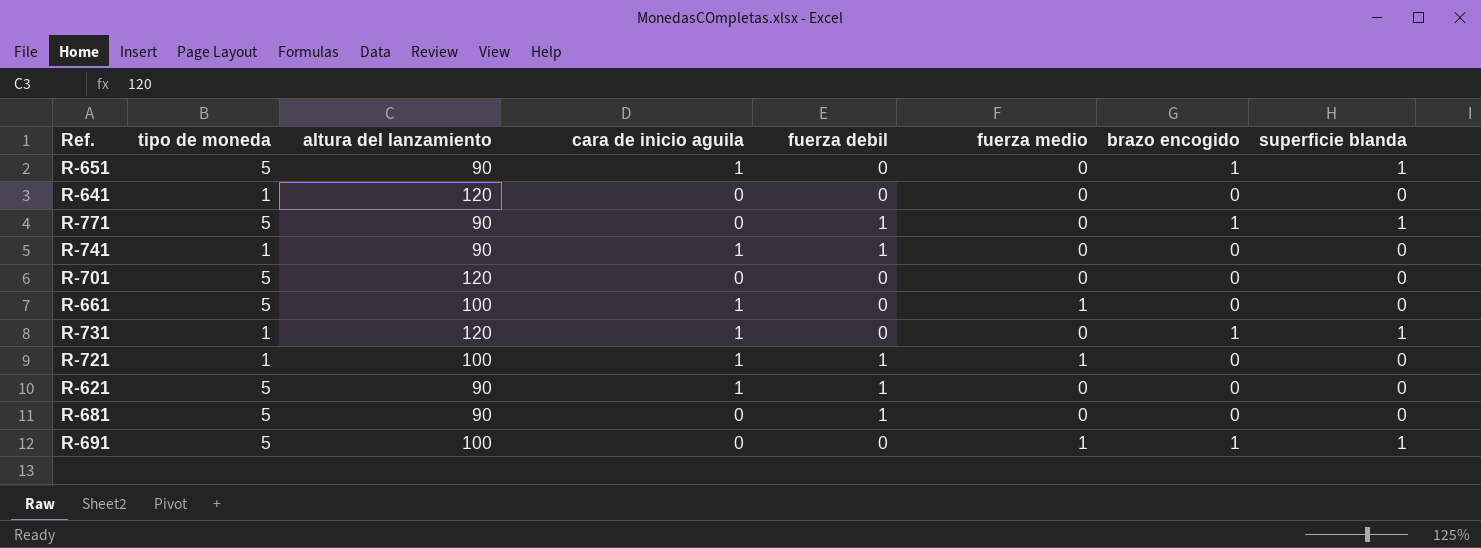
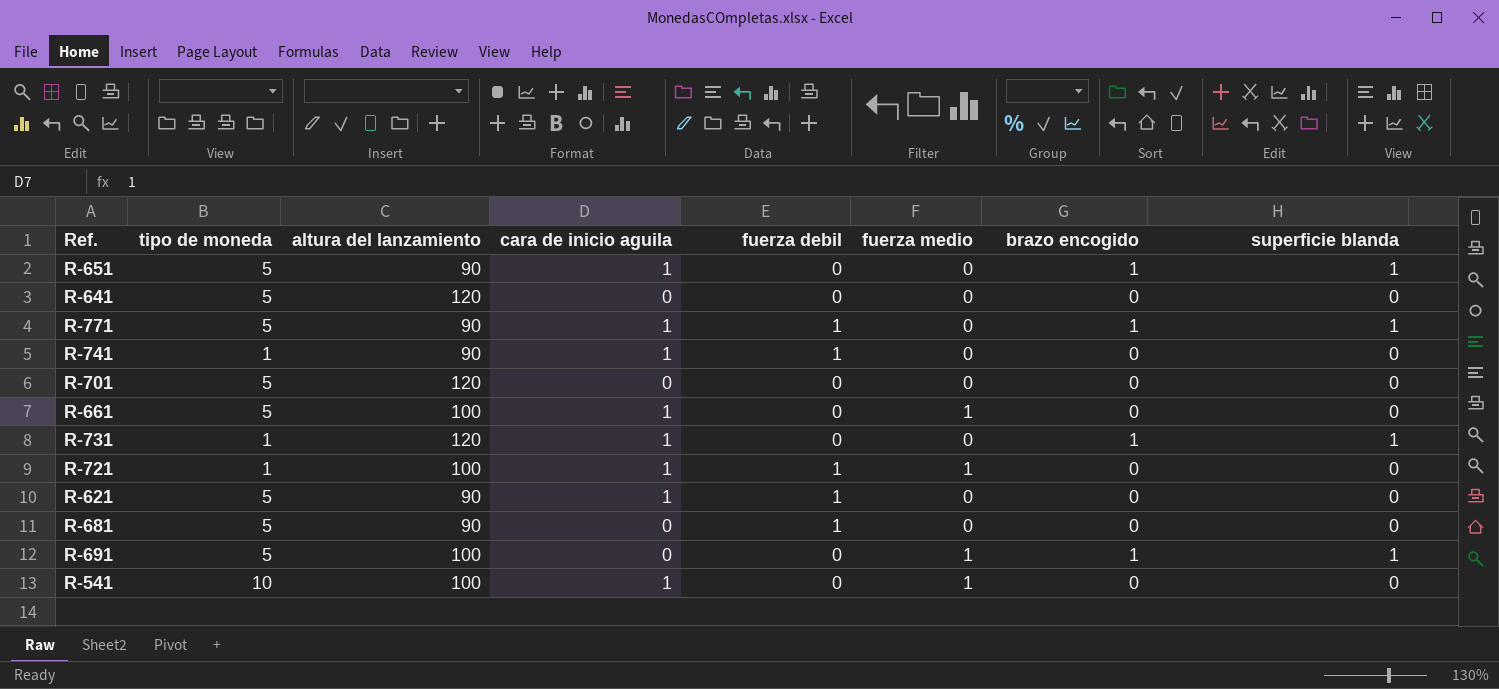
R-641 | tipo de moneda: 1 -> 5
R-771 | cara de inicio aguila: 0 -> 1
row R-541: none -> 10 | 100 | 1 | 0 | 1 | 0 | 0

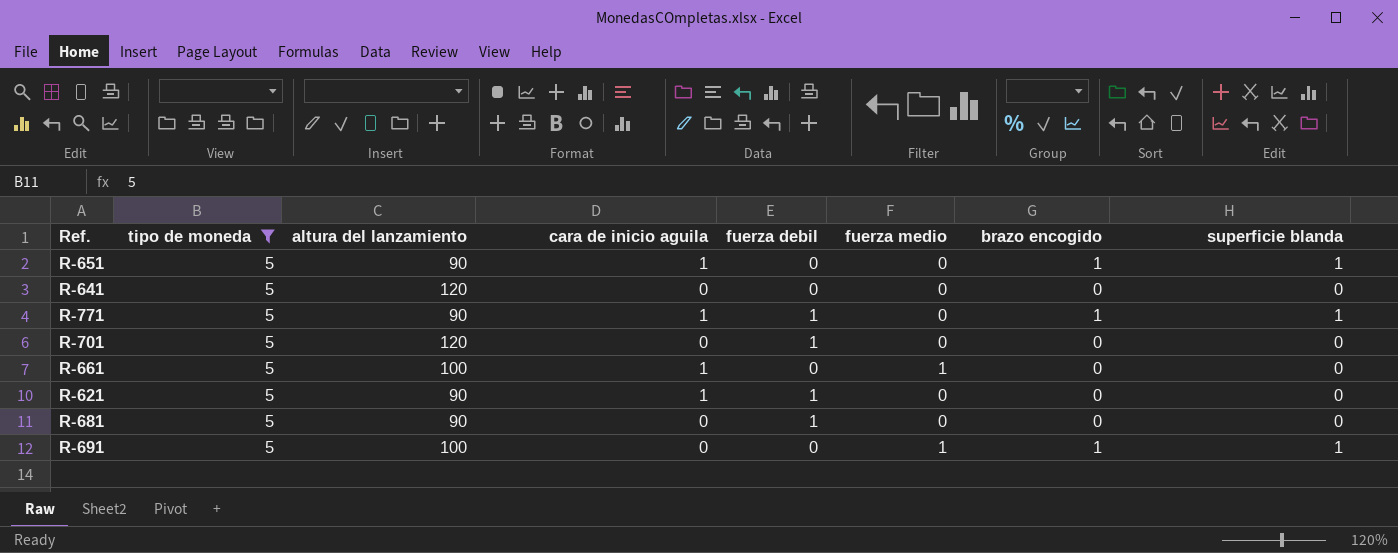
filter: none -> tipo de moneda = 5
R-701 | fuerza debil: 0 -> 1

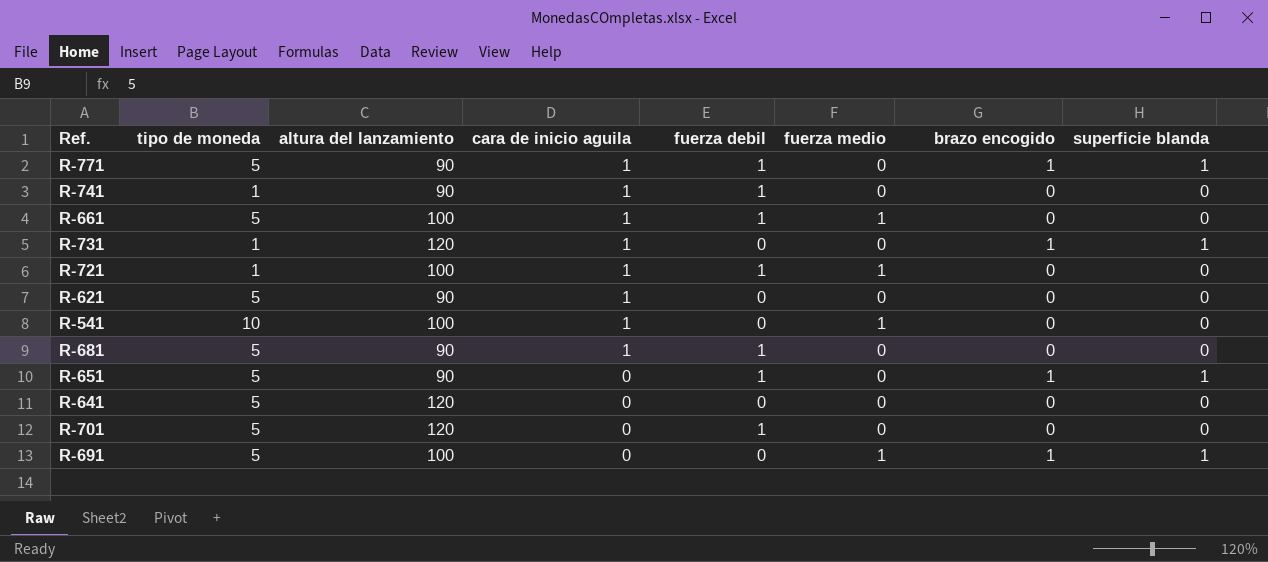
filter: tipo de moneda = 5 -> none
row order: none -> cara de inicio aguila descending
R-661 | fuerza debil: 0 -> 1
R-621 | fuerza debil: 1 -> 0
R-681 | cara de inicio aguila: 0 -> 1
R-651 | cara de inicio aguila: 1 -> 0
R-651 | fuerza debil: 0 -> 1

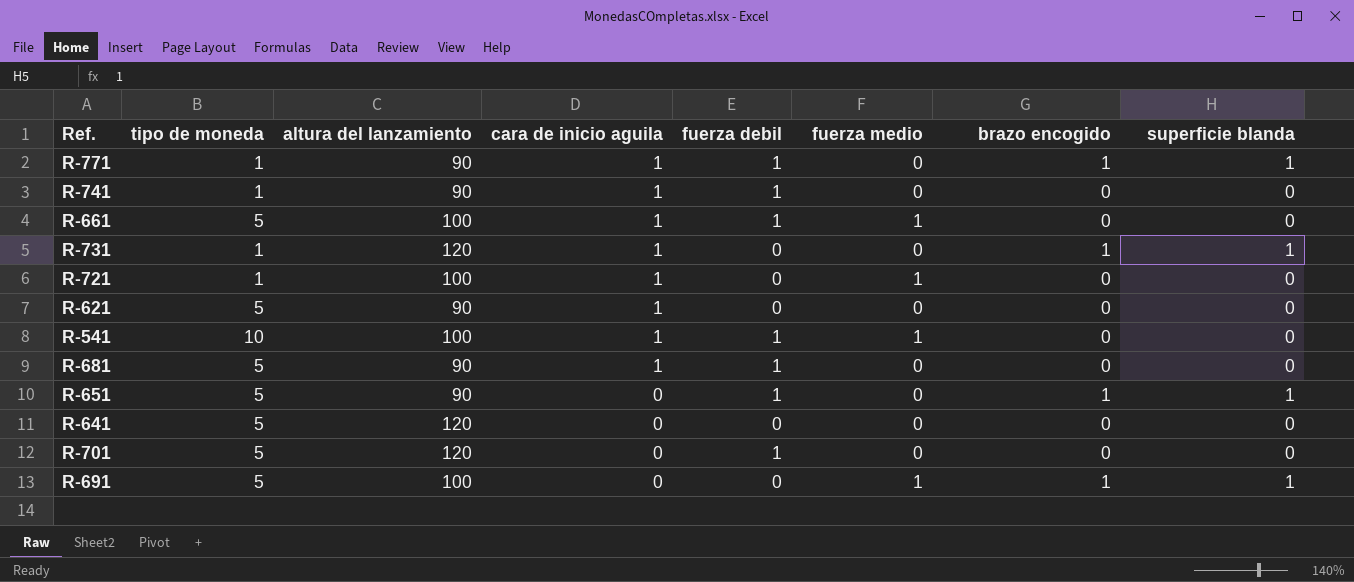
R-771 | tipo de moneda: 5 -> 1
R-721 | fuerza debil: 1 -> 0
R-541 | fuerza debil: 0 -> 1

